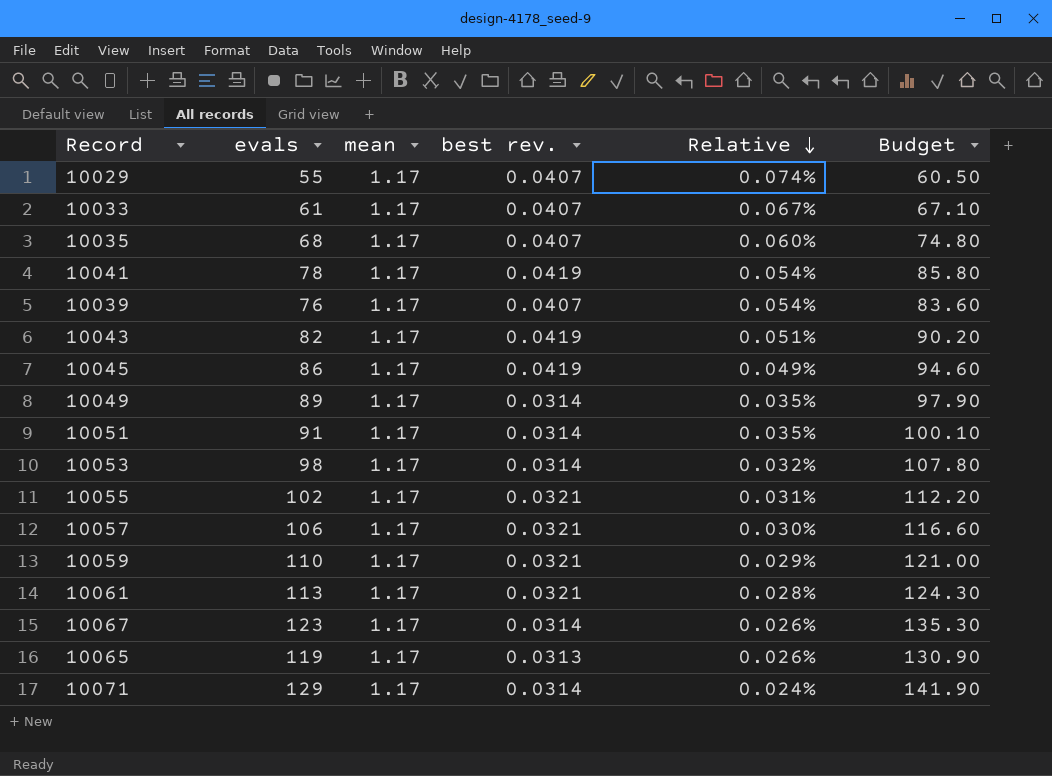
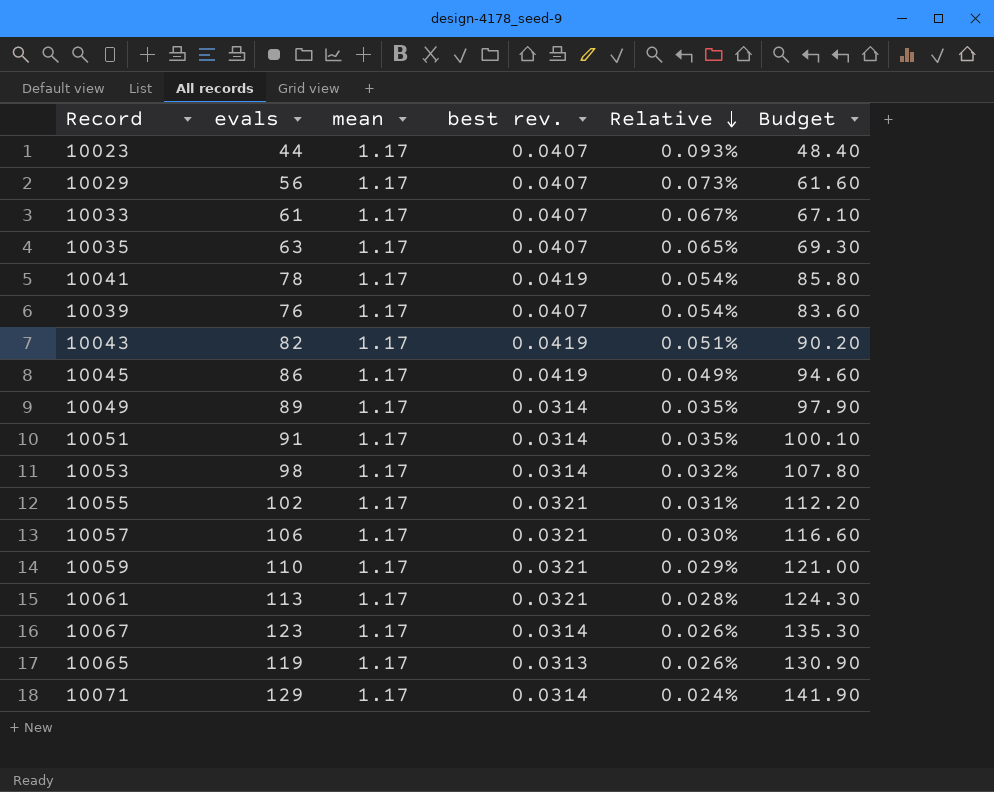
row 10023: none -> 44 | 1.17 | 0.0407 | 0.093% | 48.40
10029 | evals: 55 -> 56
10029 | Relative: 0.074% -> 0.073%
10029 | Budget: 60.50 -> 61.60
10035 | evals: 68 -> 63
10035 | Relative: 0.060% -> 0.065%
10035 | Budget: 74.80 -> 69.30

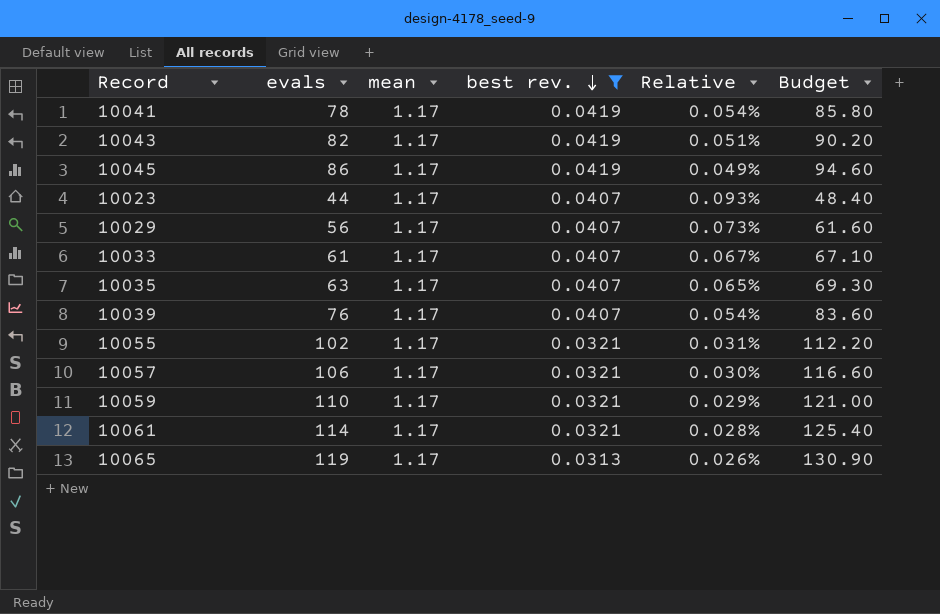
filter: none -> best rev. != 0.0314
row order: Relative descending -> best rev. descending
10061 | evals: 113 -> 114
10061 | Budget: 124.30 -> 125.40

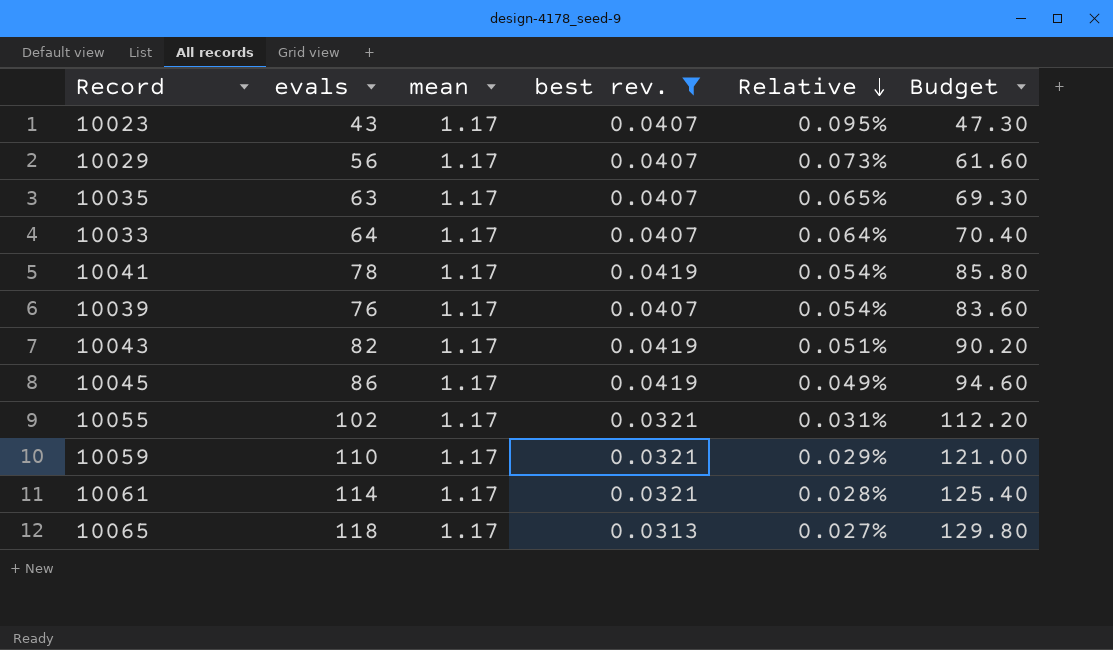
row order: best rev. descending -> Relative descending
row 10057: 106 | 1.17 | 0.0321 | 0.030% | 116.60 -> none
10023 | evals: 44 -> 43
10023 | Relative: 0.093% -> 0.095%
10023 | Budget: 48.40 -> 47.30
10033 | evals: 61 -> 64
10033 | Relative: 0.067% -> 0.064%
10033 | Budget: 67.10 -> 70.40
10065 | evals: 119 -> 118
10065 | Relative: 0.026% -> 0.027%
10065 | Budget: 130.90 -> 129.80

